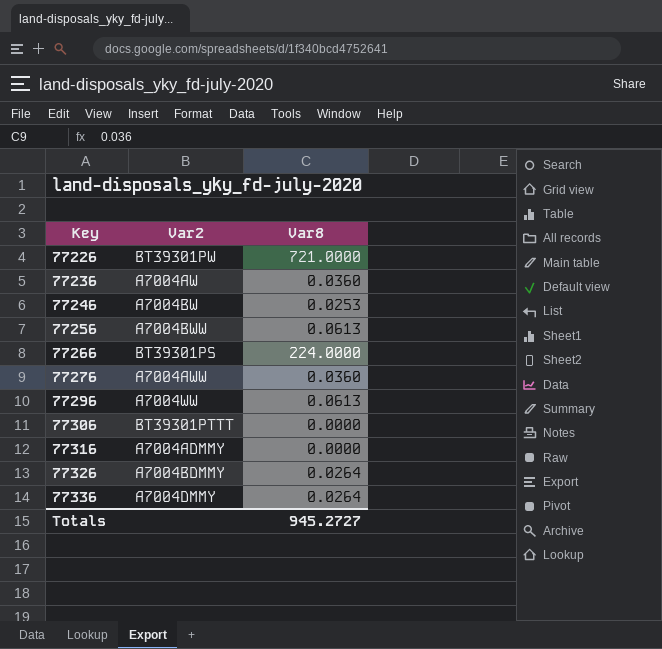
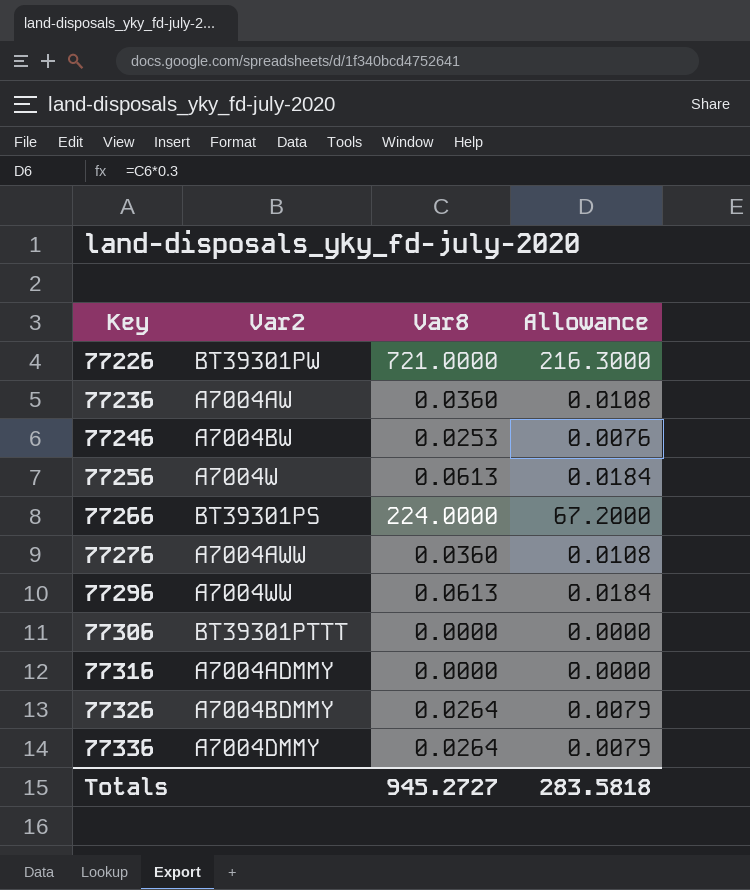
column Allowance | formula: none -> [Var8] * 0.3
77256 | Var2: A7004BWW -> A7004W

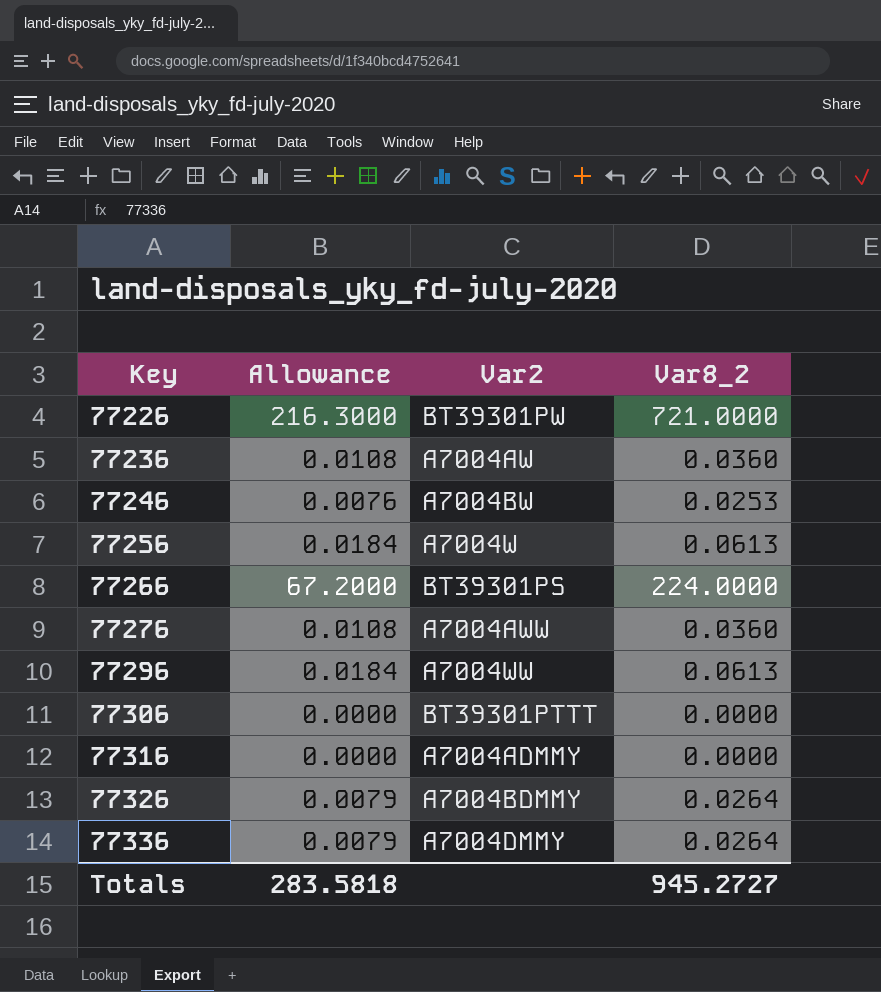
column Allowance | position: 4 -> 2
column name: Var8 -> Var8_2

